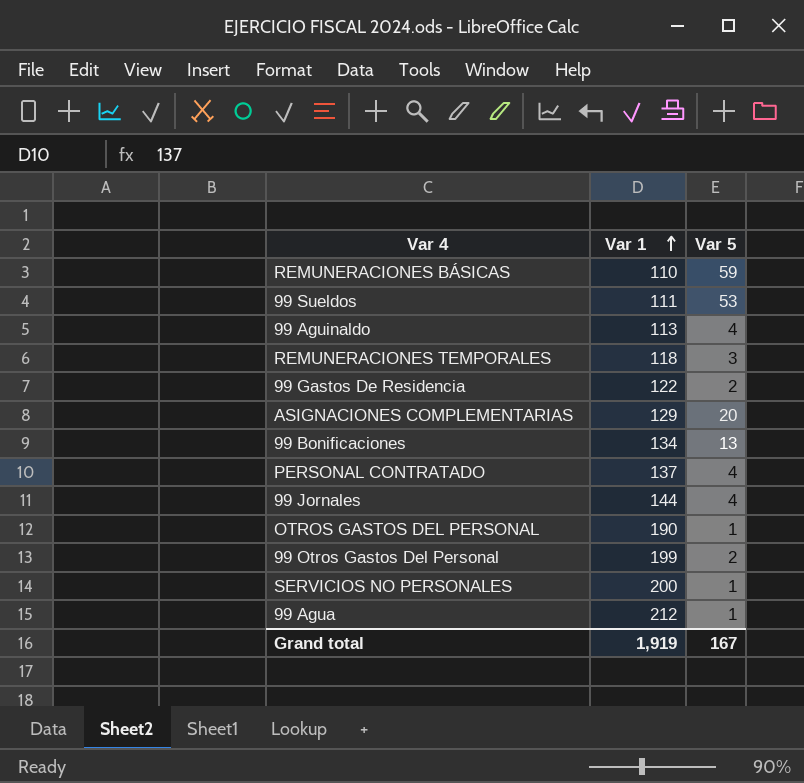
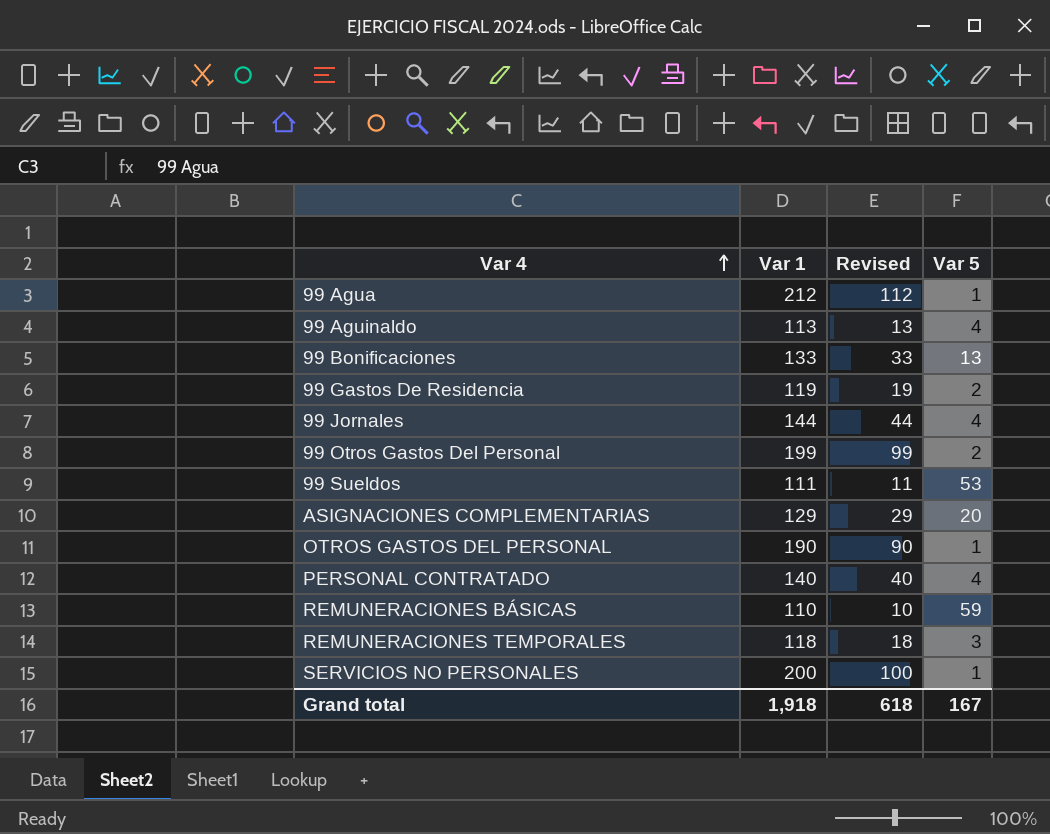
row order: Var 1 ascending -> Var 4 ascending
column Revised | formula: none -> [Var 1] - 100
99 Bonificaciones | Var 1: 134 -> 133
99 Gastos De Residencia | Var 1: 122 -> 119
PERSONAL CONTRATADO | Var 1: 137 -> 140
Grand total | Var 1: 1,919 -> 1,918

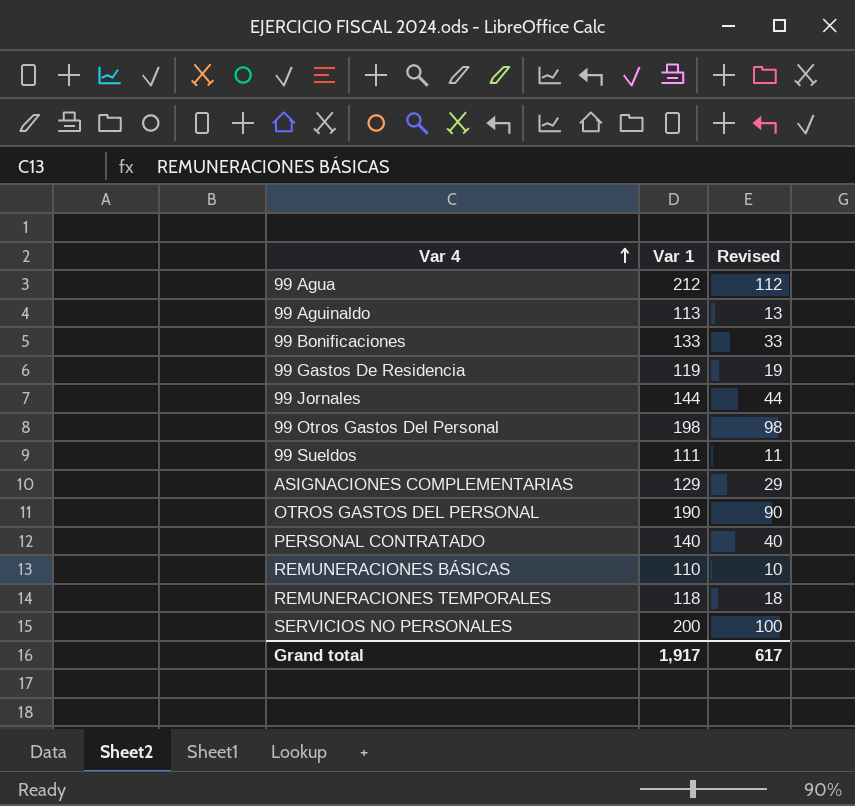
column Var 5 | position: 4 -> none
99 Otros Gastos Del Personal | Var 1: 199 -> 198
99 Otros Gastos Del Personal | Revised: 99 -> 98
Grand total | Var 1: 1,918 -> 1,917
Grand total | Revised: 618 -> 617

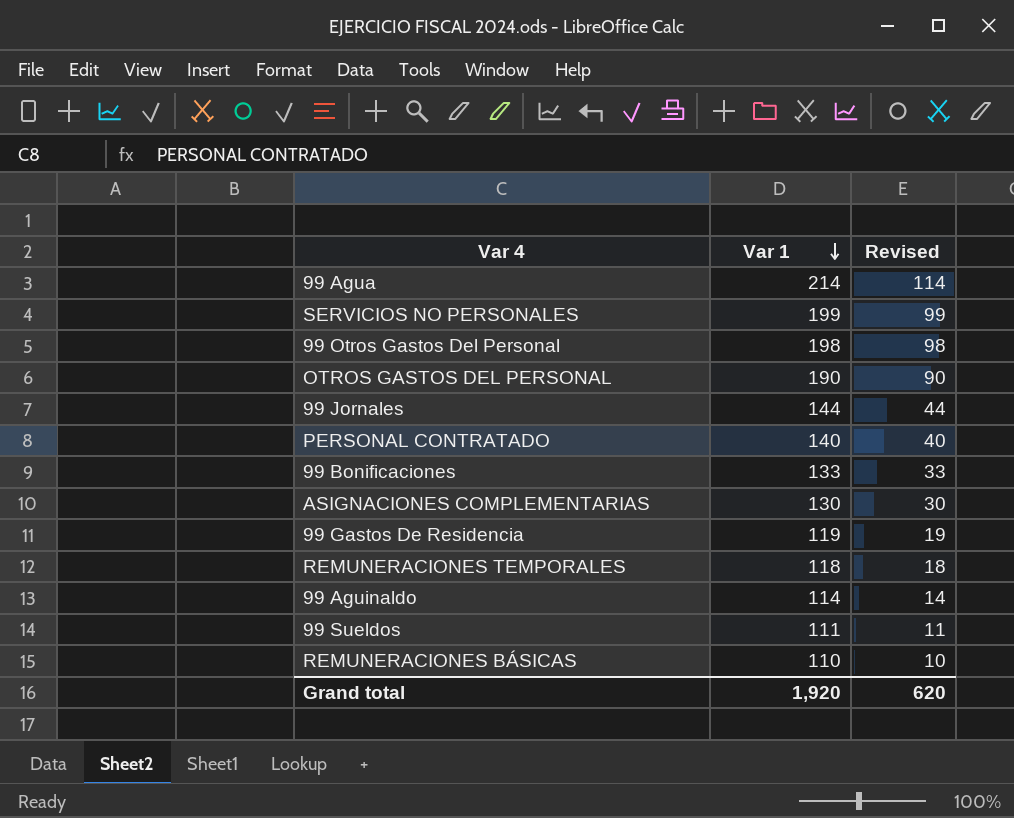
row order: Var 4 ascending -> Var 1 descending
99 Agua | Var 1: 212 -> 214
99 Agua | Revised: 112 -> 114
SERVICIOS NO PERSONALES | Var 1: 200 -> 199
SERVICIOS NO PERSONALES | Revised: 100 -> 99
ASIGNACIONES COMPLEMENTARIAS | Var 1: 129 -> 130
ASIGNACIONES COMPLEMENTARIAS | Revised: 29 -> 30
99 Aguinaldo | Var 1: 113 -> 114
99 Aguinaldo | Revised: 13 -> 14
Grand total | Var 1: 1,917 -> 1,920
Grand total | Revised: 617 -> 620

